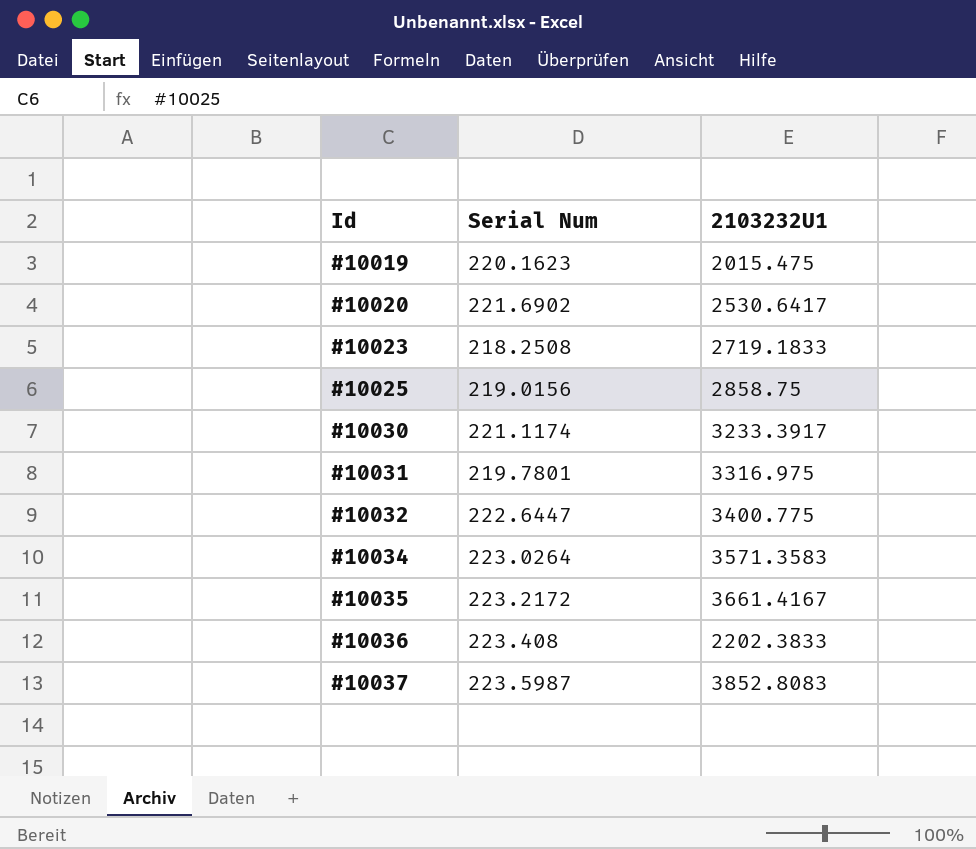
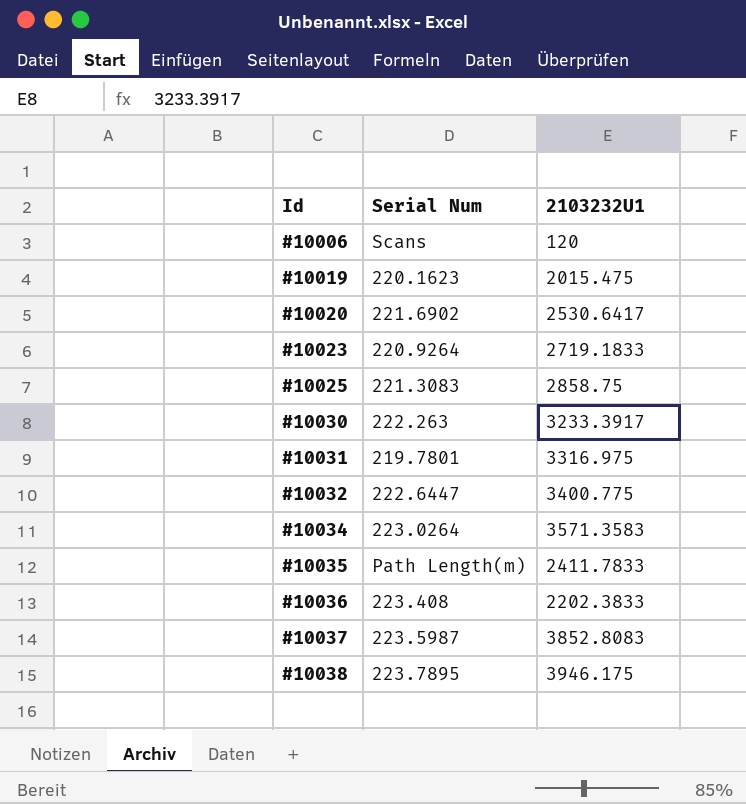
row #10006: none -> Scans | 120
#10023 | Serial Num: 218.2508 -> 220.9264
#10025 | Serial Num: 219.0156 -> 221.3083
#10030 | Serial Num: 221.1174 -> 222.263
#10035 | Serial Num: 223.2172 -> Path Length(m)
#10035 | 2103232U1: 3661.4167 -> 2411.7833
row #10038: none -> 223.7895 | 3946.175

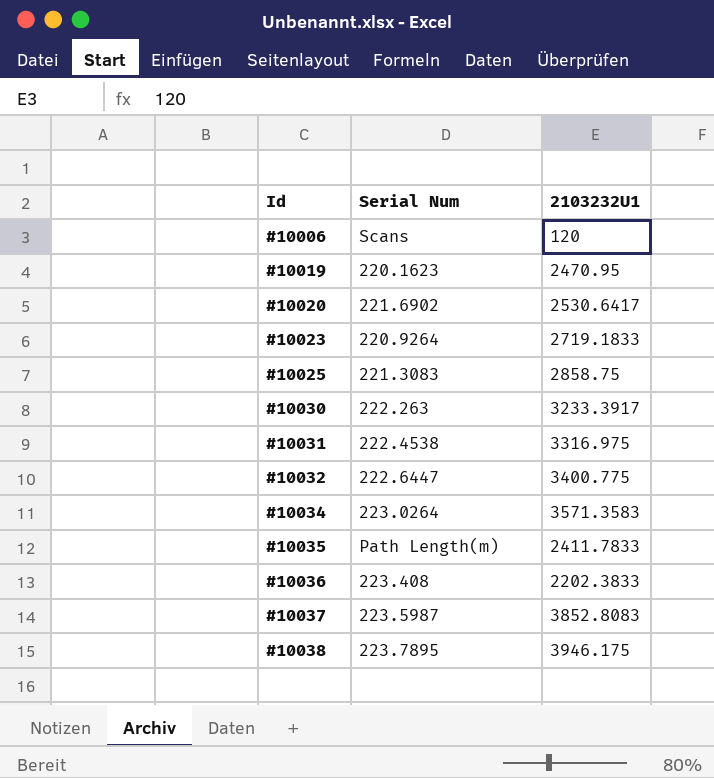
#10019 | 2103232U1: 2015.475 -> 2470.95
#10031 | Serial Num: 219.7801 -> 222.4538

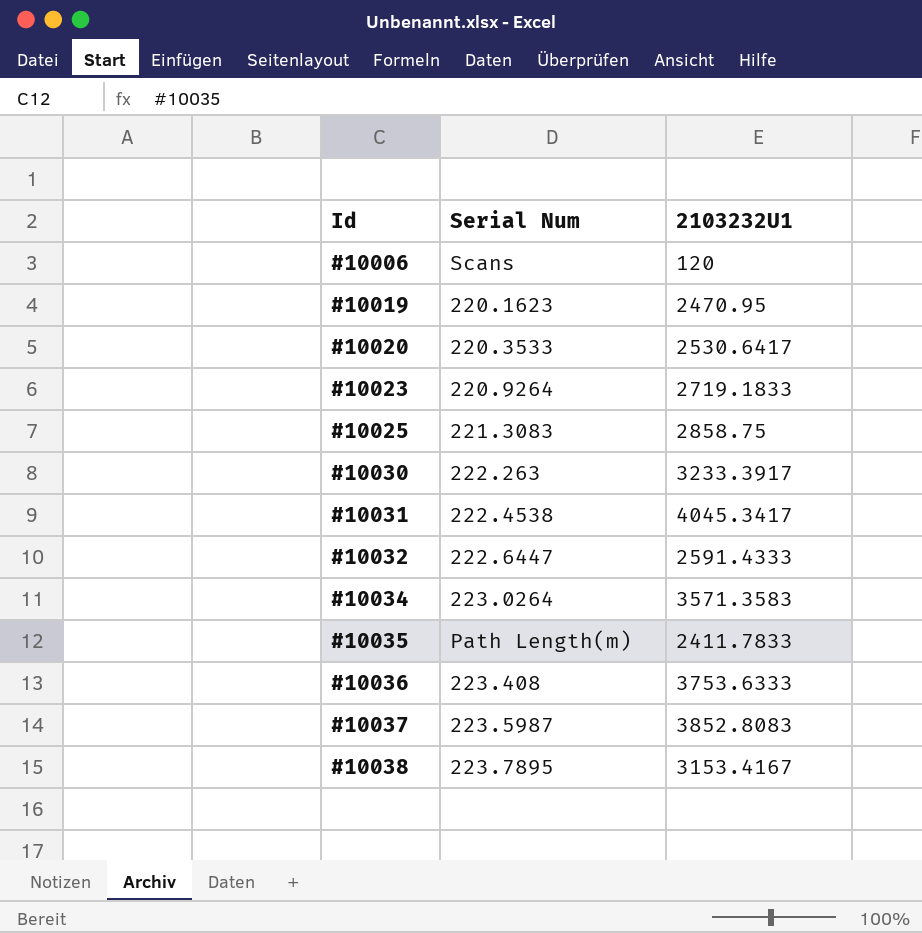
#10020 | Serial Num: 221.6902 -> 220.3533
#10031 | 2103232U1: 3316.975 -> 4045.3417
#10032 | 2103232U1: 3400.775 -> 2591.4333
#10036 | 2103232U1: 2202.3833 -> 3753.6333
#10038 | 2103232U1: 3946.175 -> 3153.4167

